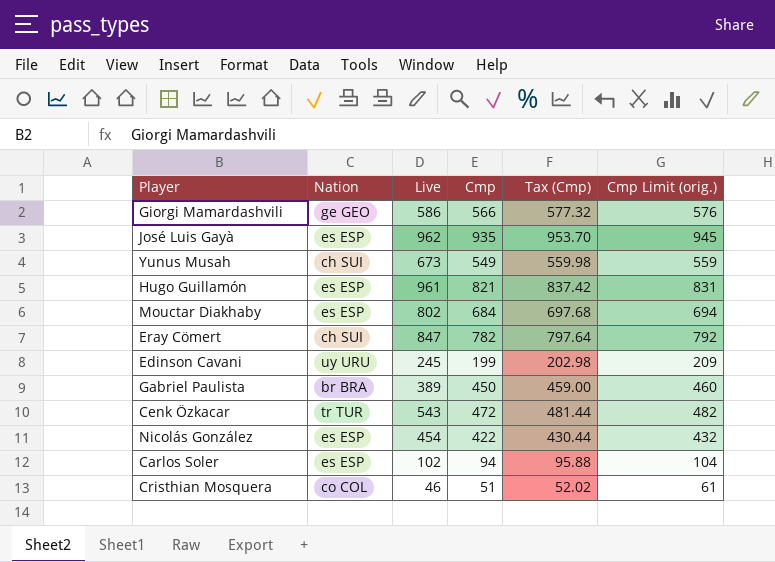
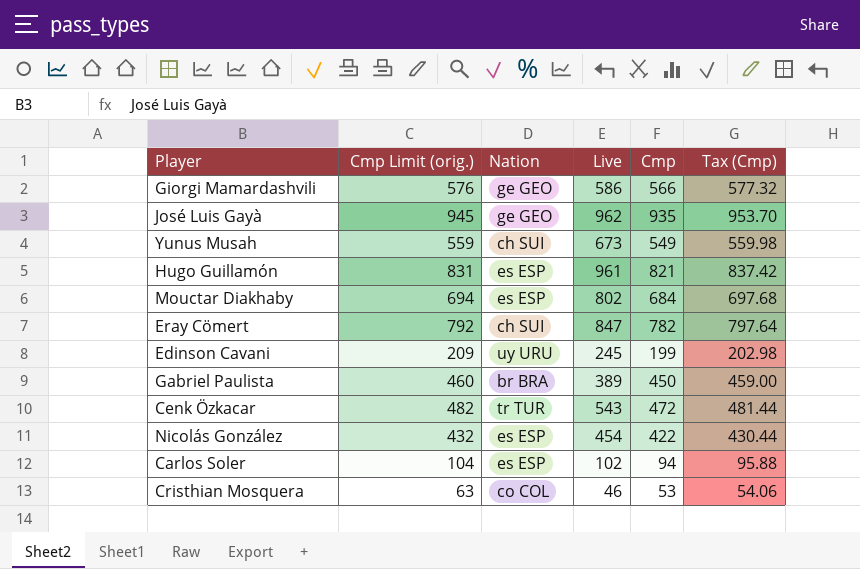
column Cmp Limit (orig.) | position: 6 -> 2
José Luis Gayà | Nation: es ESP -> ge GEO
Cristhian Mosquera | Cmp Limit (orig.): 61 -> 63
Cristhian Mosquera | Cmp: 51 -> 53
Cristhian Mosquera | Tax (Cmp): 52.02 -> 54.06

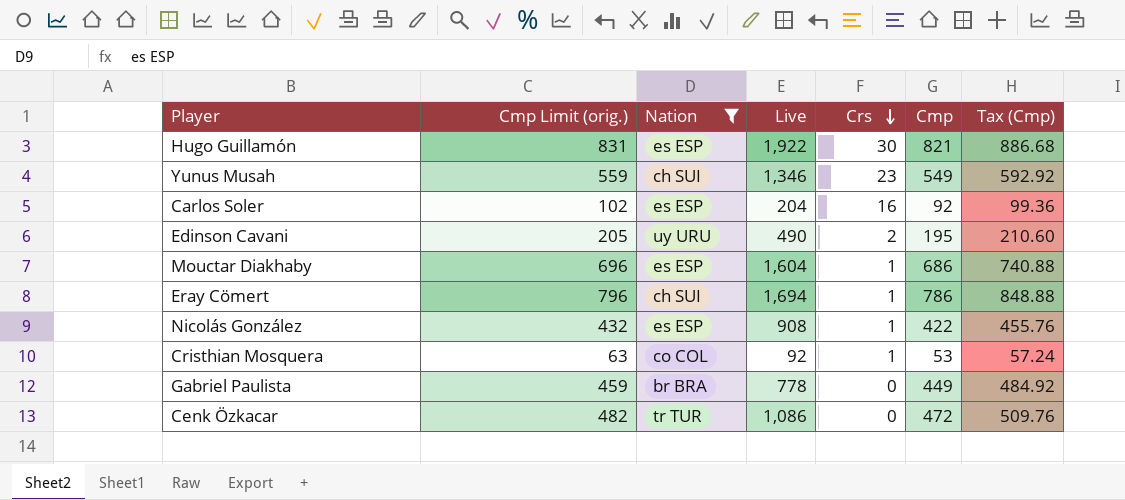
filter: none -> Nation != ge GEO
row order: none -> Crs descending
column Crs | position: none -> 5
column Tax (Cmp) | formula: [Cmp] * 1.02 -> [Cmp] * 1.08
Hugo Guillamón | Live: 961 -> 1,922
Yunus Musah | Live: 673 -> 1,346
Carlos Soler | Cmp Limit (orig.): 104 -> 102
Carlos Soler | Live: 102 -> 204
Carlos Soler | Cmp: 94 -> 92
Edinson Cavani | Cmp Limit (orig.): 209 -> 205
Edinson Cavani | Live: 245 -> 490
Edinson Cavani | Cmp: 199 -> 195
Mouctar Diakhaby | Cmp Limit (orig.): 694 -> 696
Mouctar Diakhaby | Live: 802 -> 1,604
Mouctar Diakhaby | Cmp: 684 -> 686
Eray Cömert | Cmp Limit (orig.): 792 -> 796
Eray Cömert | Live: 847 -> 1,694
Eray Cömert | Cmp: 782 -> 786
Nicolás González | Live: 454 -> 908
Cristhian Mosquera | Live: 46 -> 92
Gabriel Paulista | Cmp Limit (orig.): 460 -> 459
Gabriel Paulista | Live: 389 -> 778
Gabriel Paulista | Cmp: 450 -> 449
Cenk Özkacar | Live: 543 -> 1,086

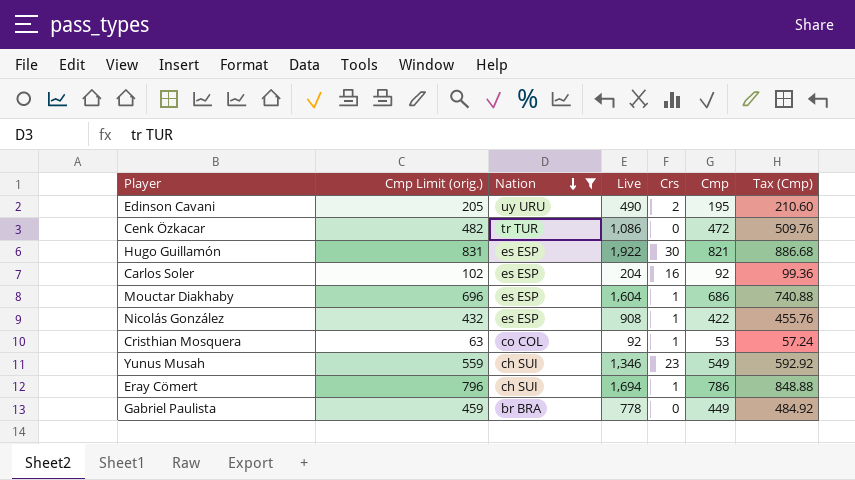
row order: Crs descending -> Nation descending

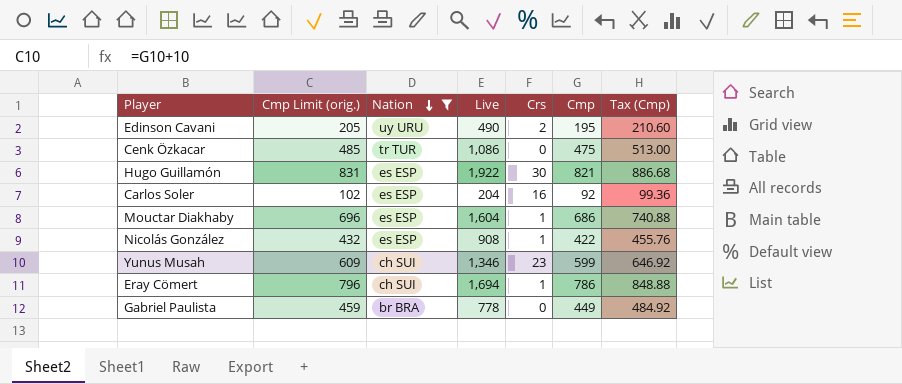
row Cristhian Mosquera: 63 | co COL | 92 | 1 | 53 | 57.24 -> none
Cenk Özkacar | Cmp Limit (orig.): 482 -> 485
Cenk Özkacar | Cmp: 472 -> 475
Cenk Özkacar | Tax (Cmp): 509.76 -> 513.00
Yunus Musah | Cmp Limit (orig.): 559 -> 609
Yunus Musah | Cmp: 549 -> 599
Yunus Musah | Tax (Cmp): 592.92 -> 646.92

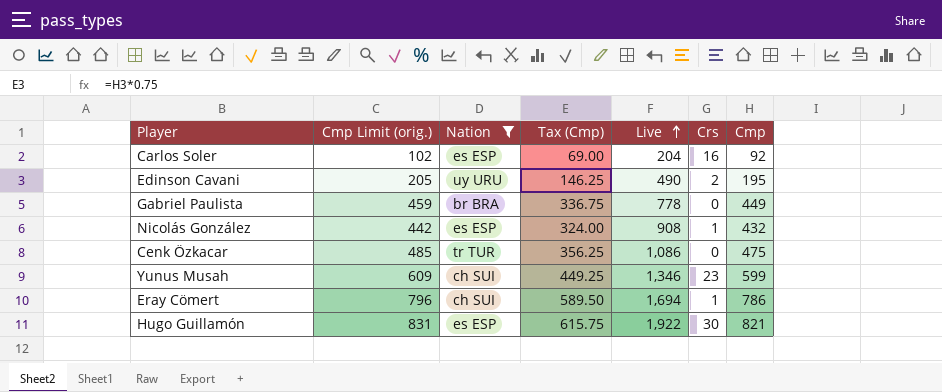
row order: Nation descending -> Live ascending
column Tax (Cmp) | formula: [Cmp] * 1.08 -> [Cmp] * 0.75
column Tax (Cmp) | position: 7 -> 4
row Mouctar Diakhaby: 696 | es ESP | 1,604 | 1 | 686 | 740.88 -> none
Nicolás González | Cmp Limit (orig.): 432 -> 442
Nicolás González | Cmp: 422 -> 432

